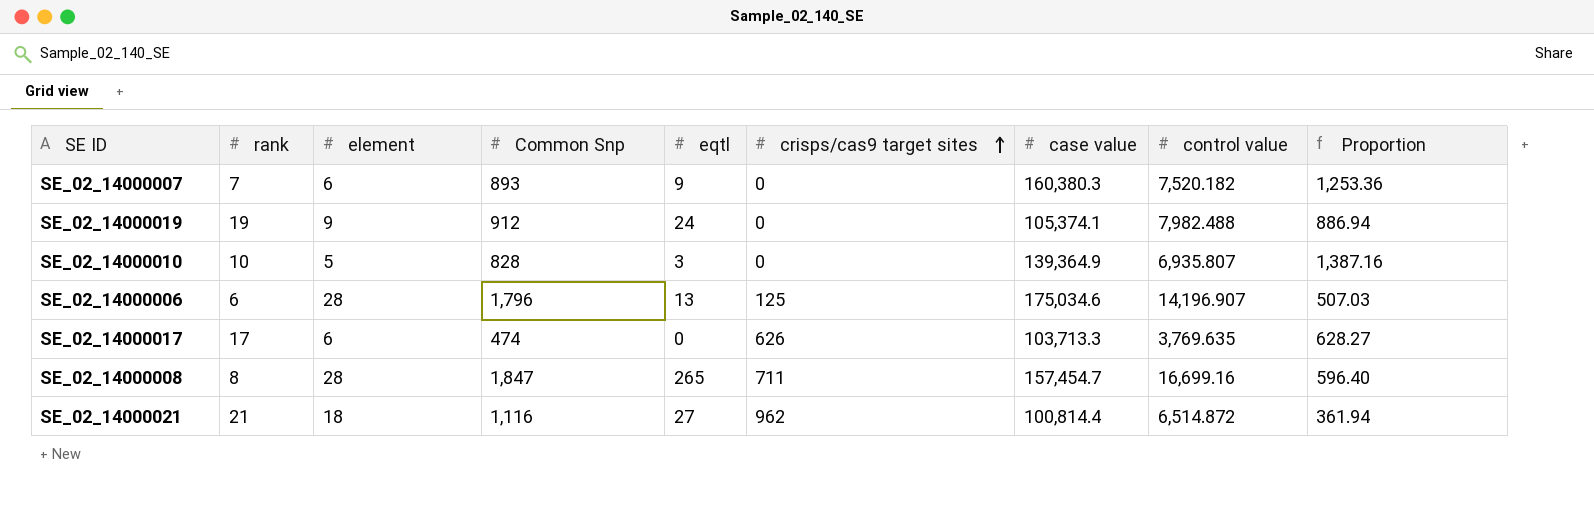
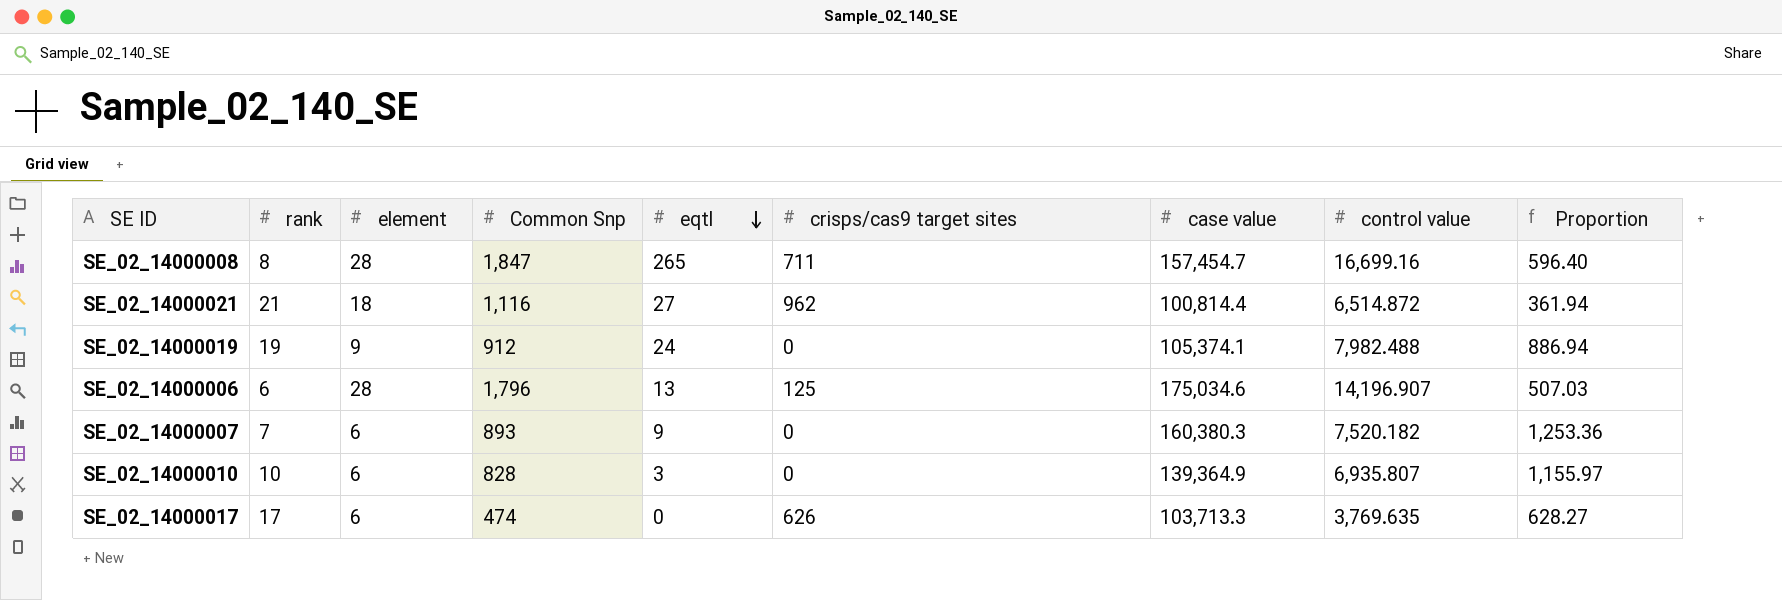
row order: crisps/cas9 target sites ascending -> eqtl descending
SE_02_14000010 | element: 5 -> 6
SE_02_14000010 | Proportion: 1,387.16 -> 1,155.97

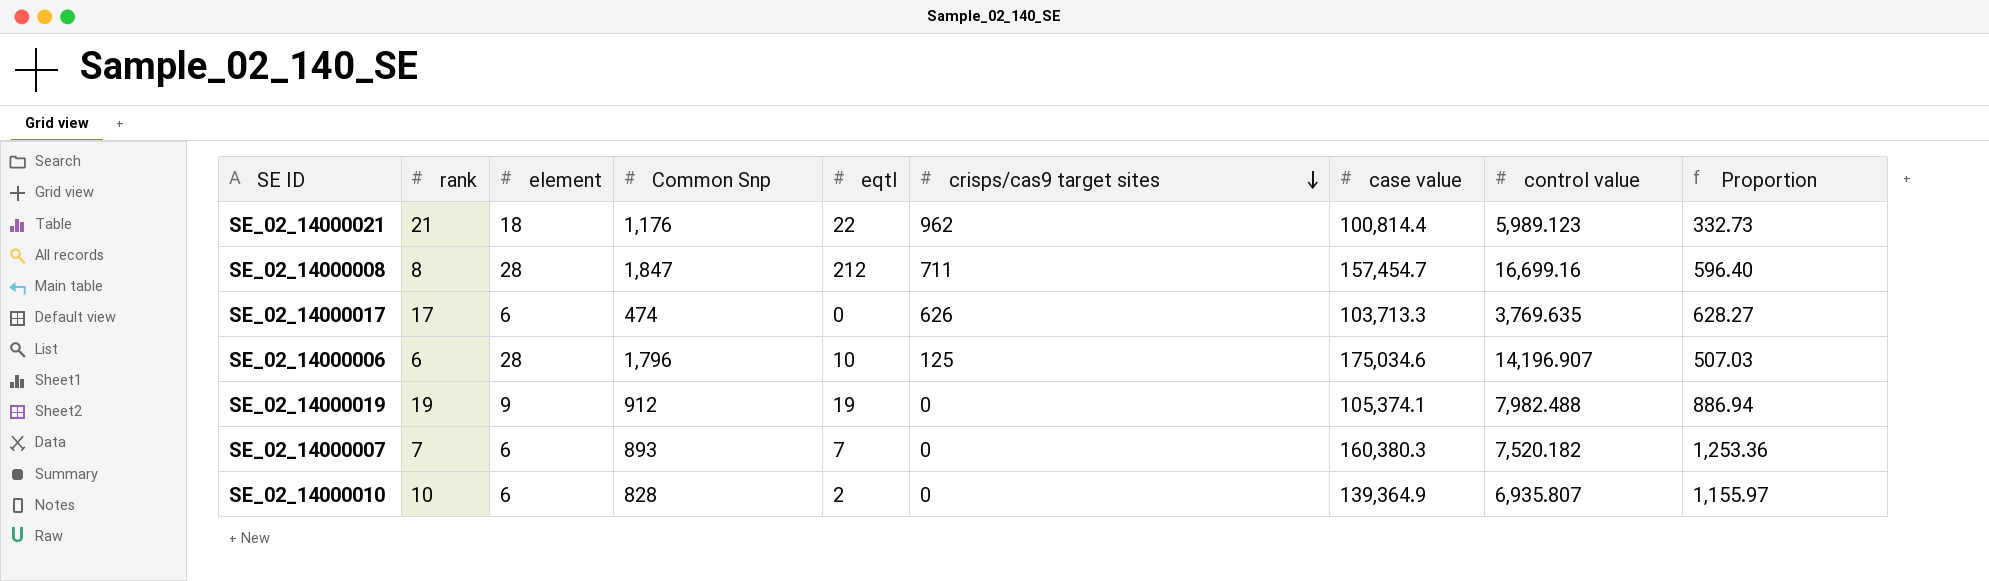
row order: eqtl descending -> crisps/cas9 target sites descending
SE_02_14000021 | Common Snp: 1,116 -> 1,176
SE_02_14000021 | eqtl: 27 -> 22
SE_02_14000021 | control value: 6,514.872 -> 5,989.123
SE_02_14000021 | Proportion: 361.94 -> 332.73
SE_02_14000008 | eqtl: 265 -> 212
SE_02_14000006 | eqtl: 13 -> 10
SE_02_14000019 | eqtl: 24 -> 19
SE_02_14000007 | eqtl: 9 -> 7
SE_02_14000010 | eqtl: 3 -> 2

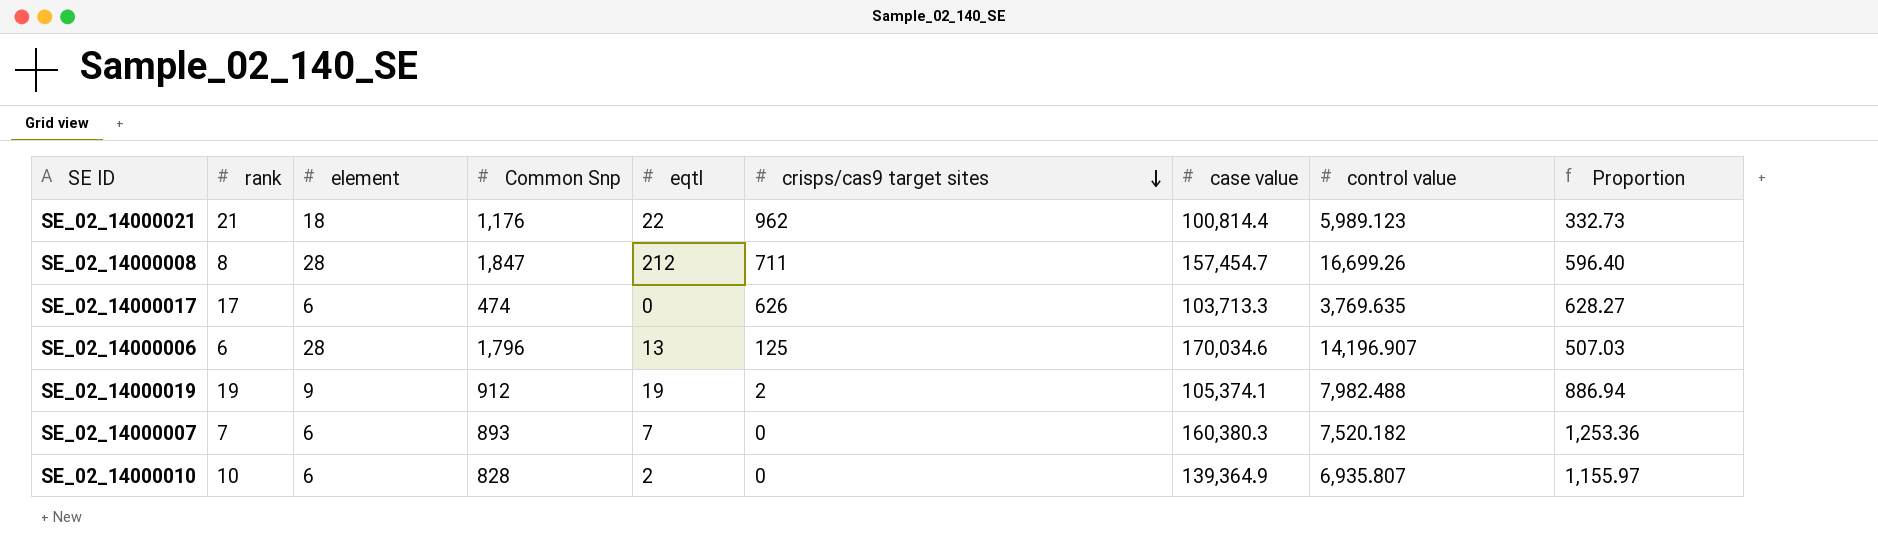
SE_02_14000008 | control value: 16,699.16 -> 16,699.26
SE_02_14000006 | eqtl: 10 -> 13
SE_02_14000006 | case value: 175,034.6 -> 170,034.6
SE_02_14000019 | crisps/cas9 target sites: 0 -> 2

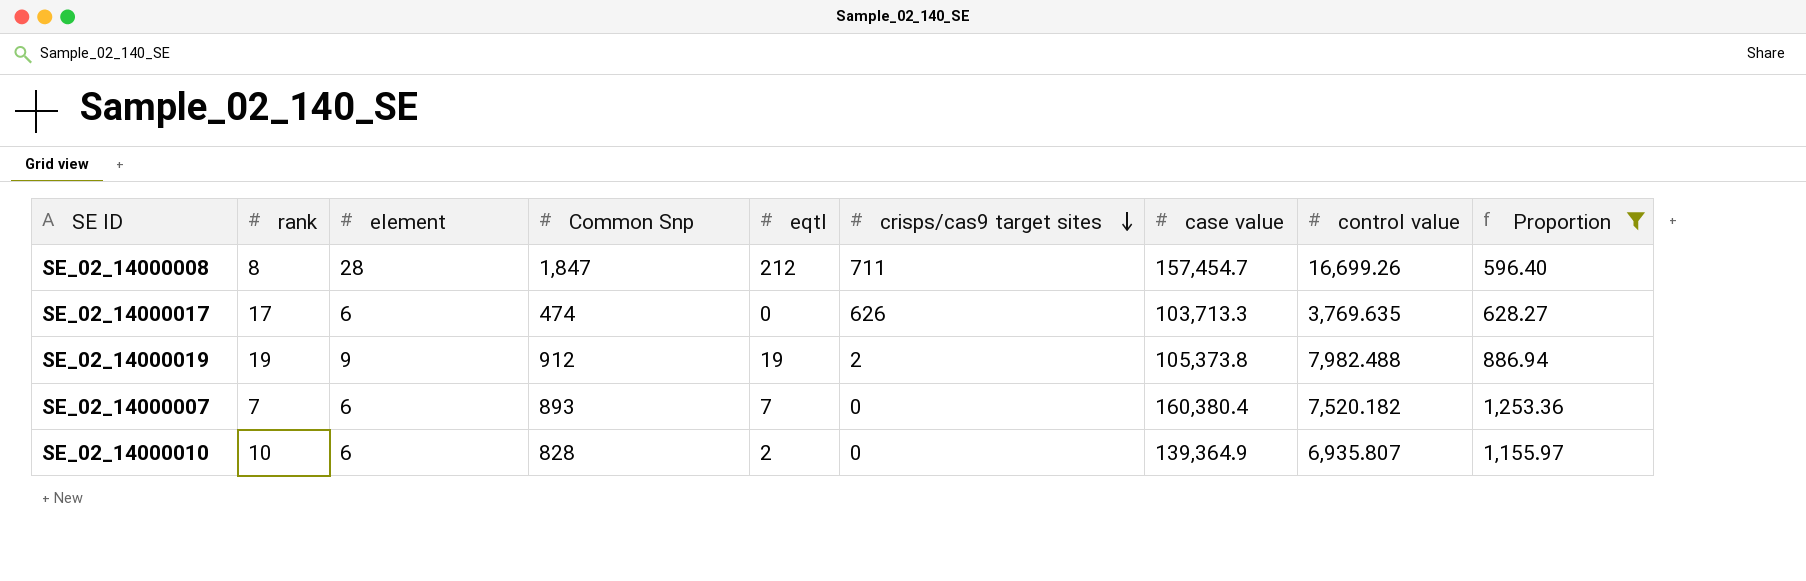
filter: none -> Proportion >= 596.40
SE_02_14000019 | case value: 105,374.1 -> 105,373.8
SE_02_14000007 | case value: 160,380.3 -> 160,380.4

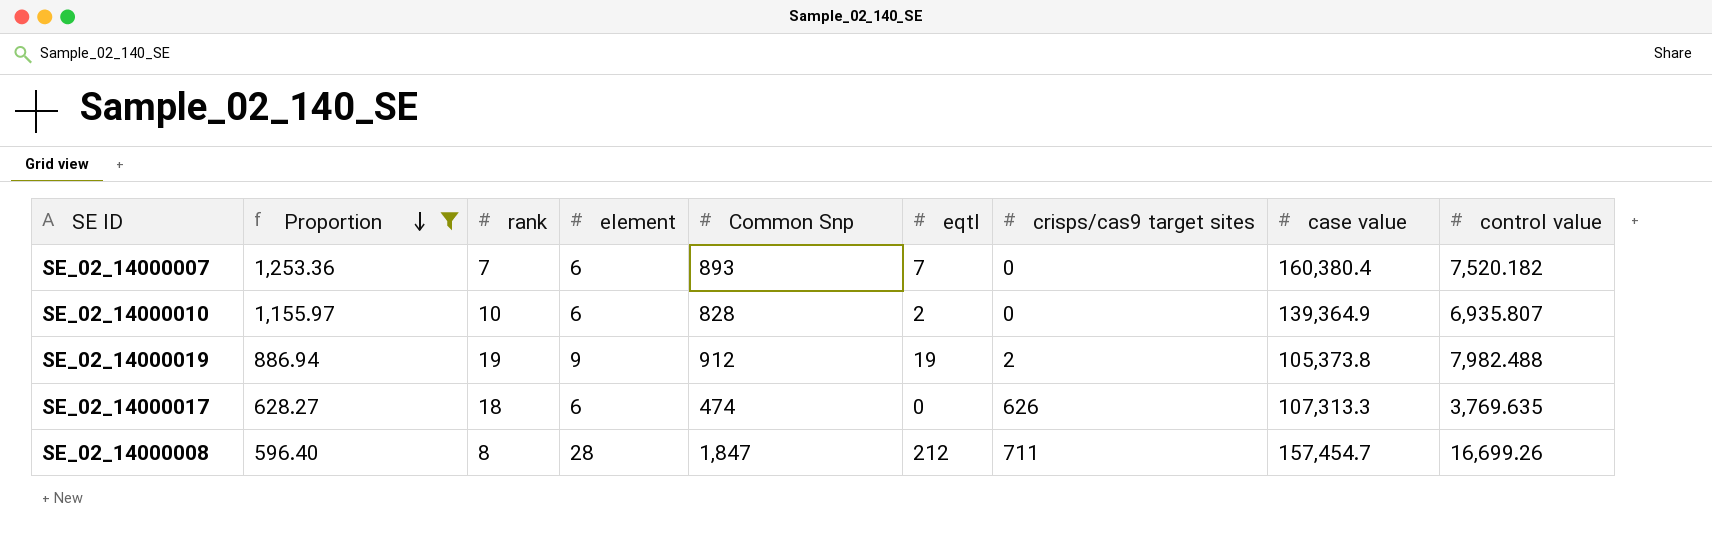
row order: crisps/cas9 target sites descending -> Proportion descending
column Proportion | position: 9 -> 2
SE_02_14000017 | rank: 17 -> 18
SE_02_14000017 | case value: 103,713.3 -> 107,313.3

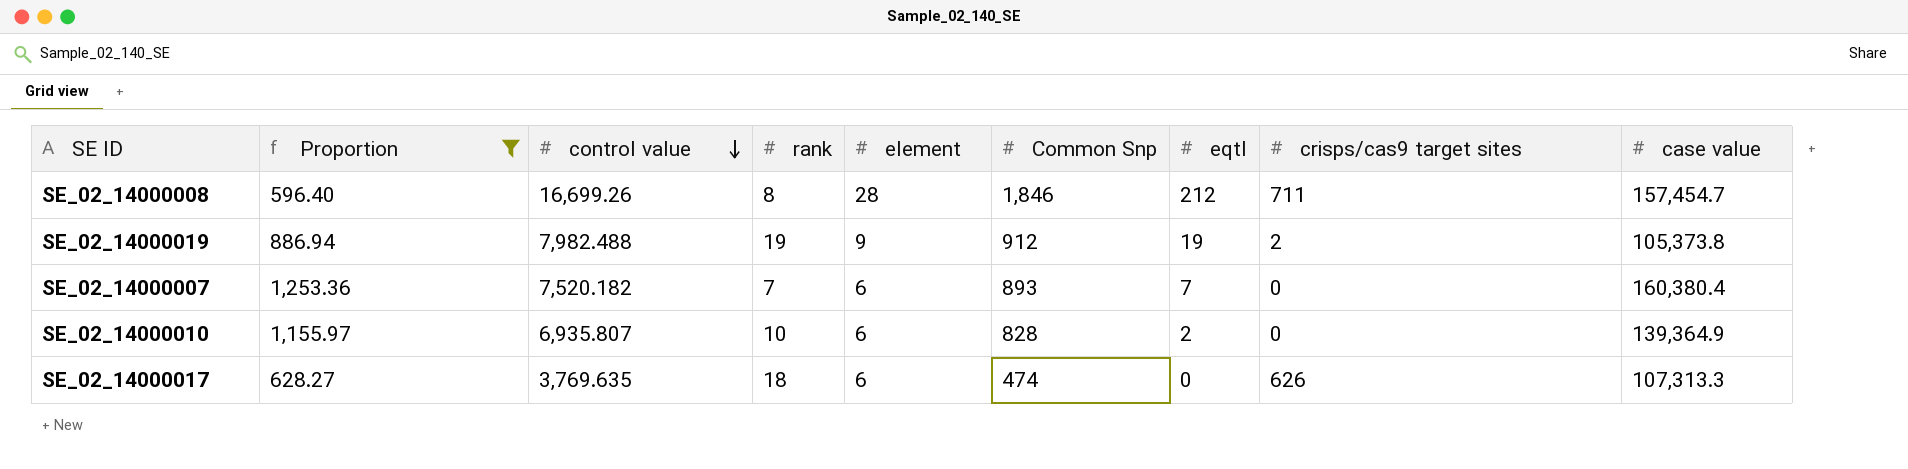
row order: Proportion descending -> control value descending
column control value | position: 9 -> 3
SE_02_14000008 | Common Snp: 1,847 -> 1,846

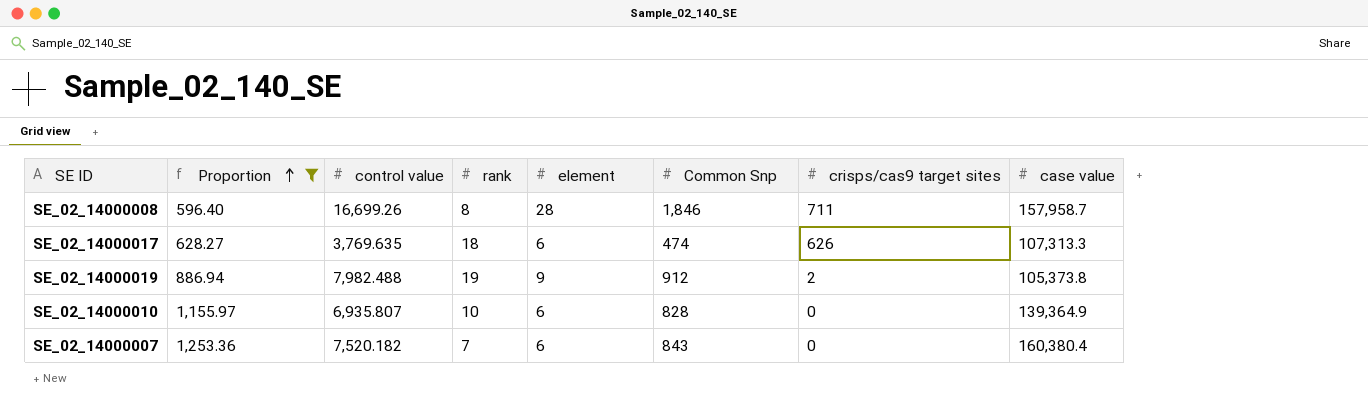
row order: control value descending -> Proportion ascending
column eqtl | position: 7 -> none
SE_02_14000008 | case value: 157,454.7 -> 157,958.7
SE_02_14000007 | Common Snp: 893 -> 843

